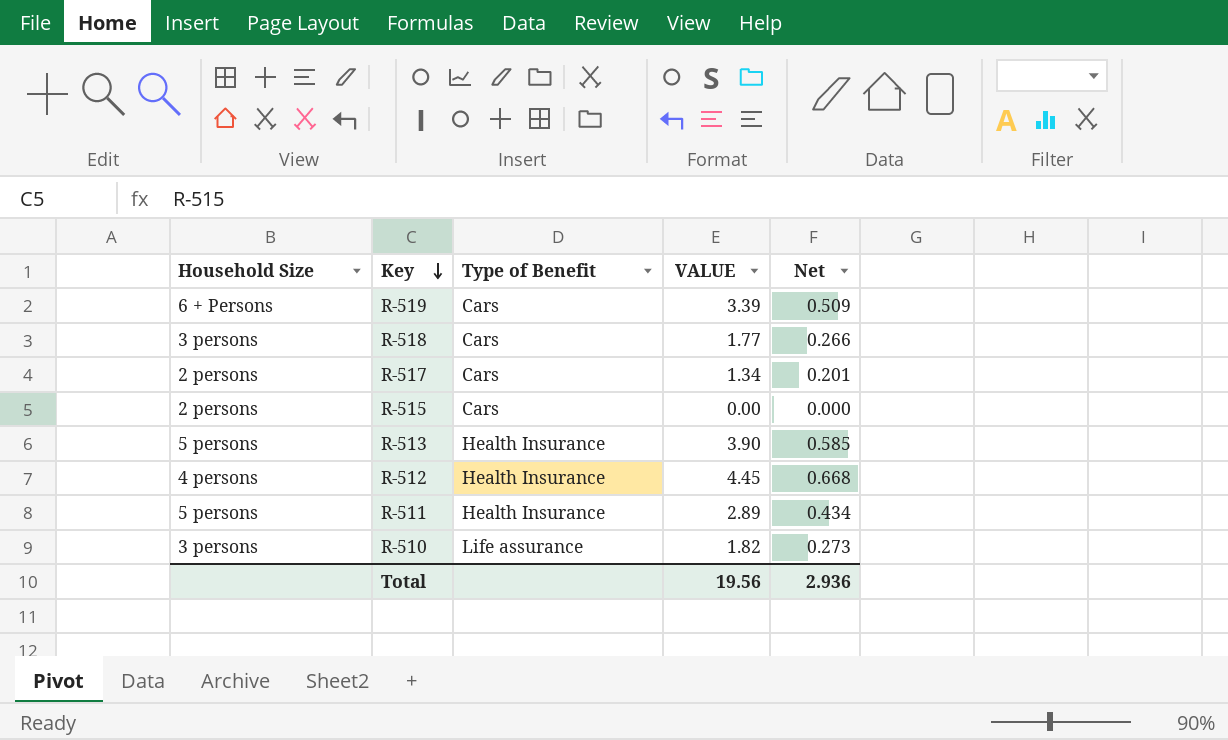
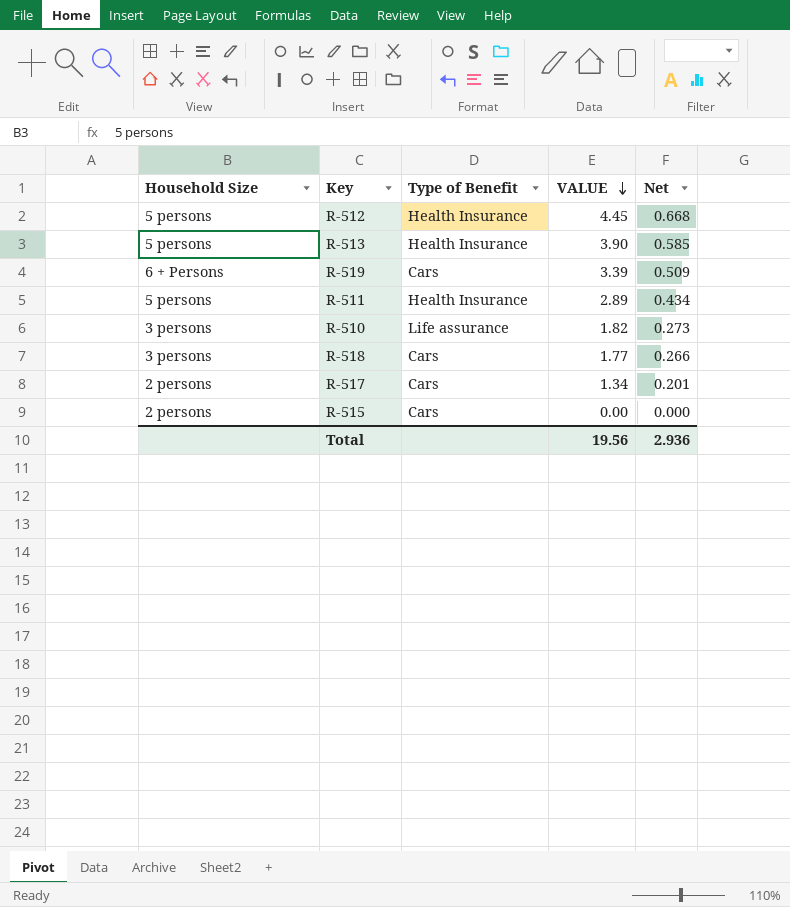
row order: Key descending -> VALUE descending
R-512 | Household Size: 4 persons -> 5 persons

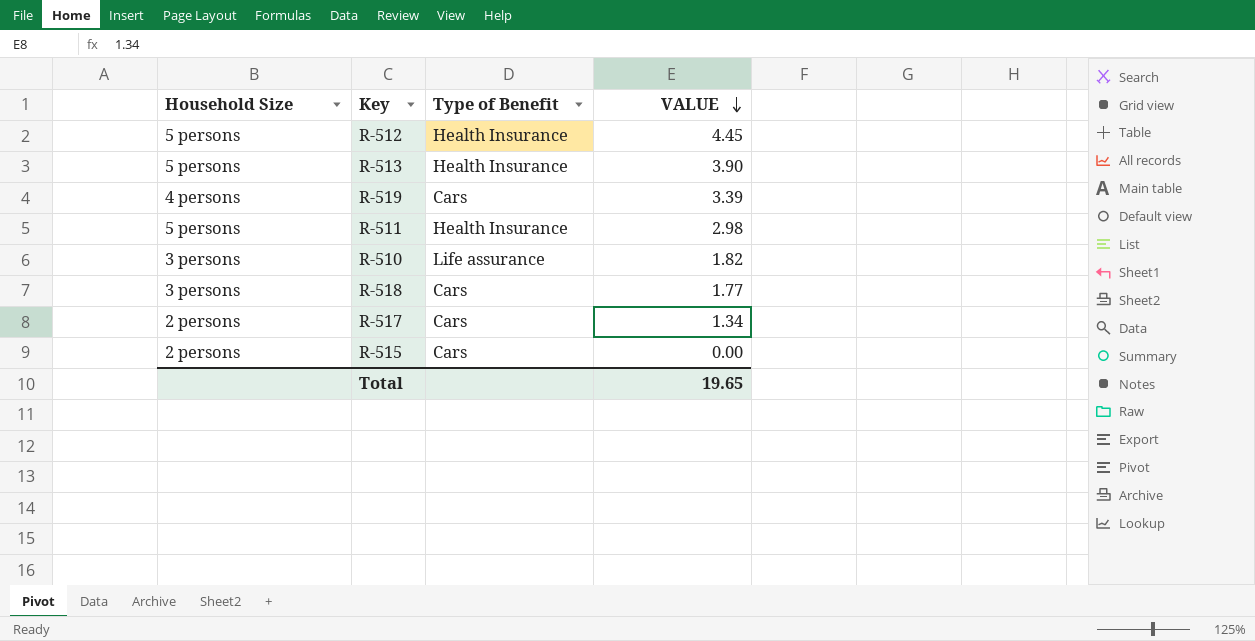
column Net | formula: [VALUE] * 0.15 -> none
R-519 | Household Size: 6 + Persons -> 4 persons
R-511 | VALUE: 2.89 -> 2.98
Total | VALUE: 19.56 -> 19.65

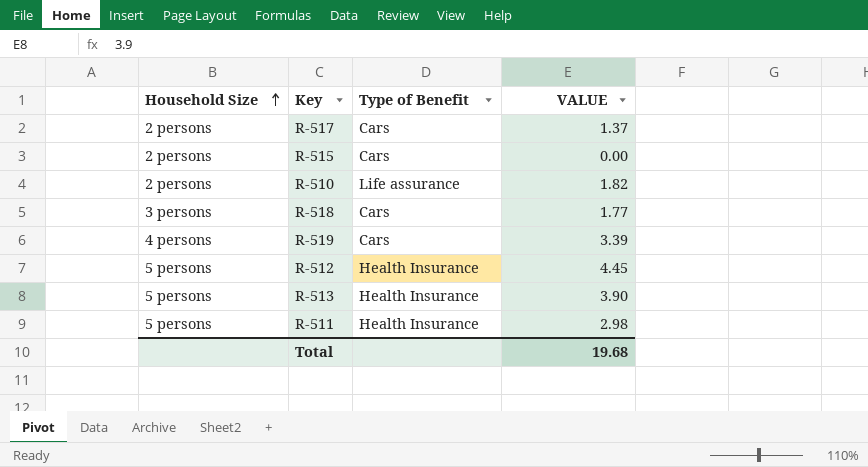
row order: VALUE descending -> Household Size ascending
R-517 | VALUE: 1.34 -> 1.37
R-510 | Household Size: 3 persons -> 2 persons
Total | VALUE: 19.65 -> 19.68

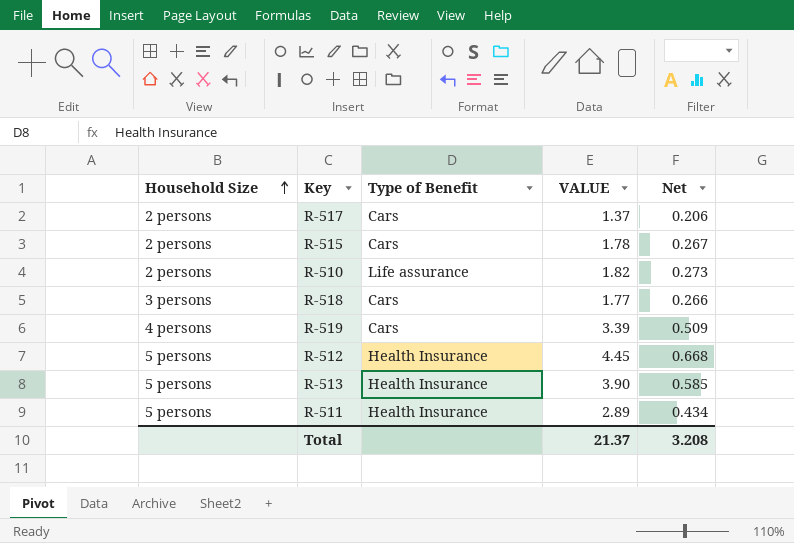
column Net | formula: none -> [VALUE] * 0.15
R-515 | VALUE: 0.00 -> 1.78
R-511 | VALUE: 2.98 -> 2.89
Total | VALUE: 19.68 -> 21.37

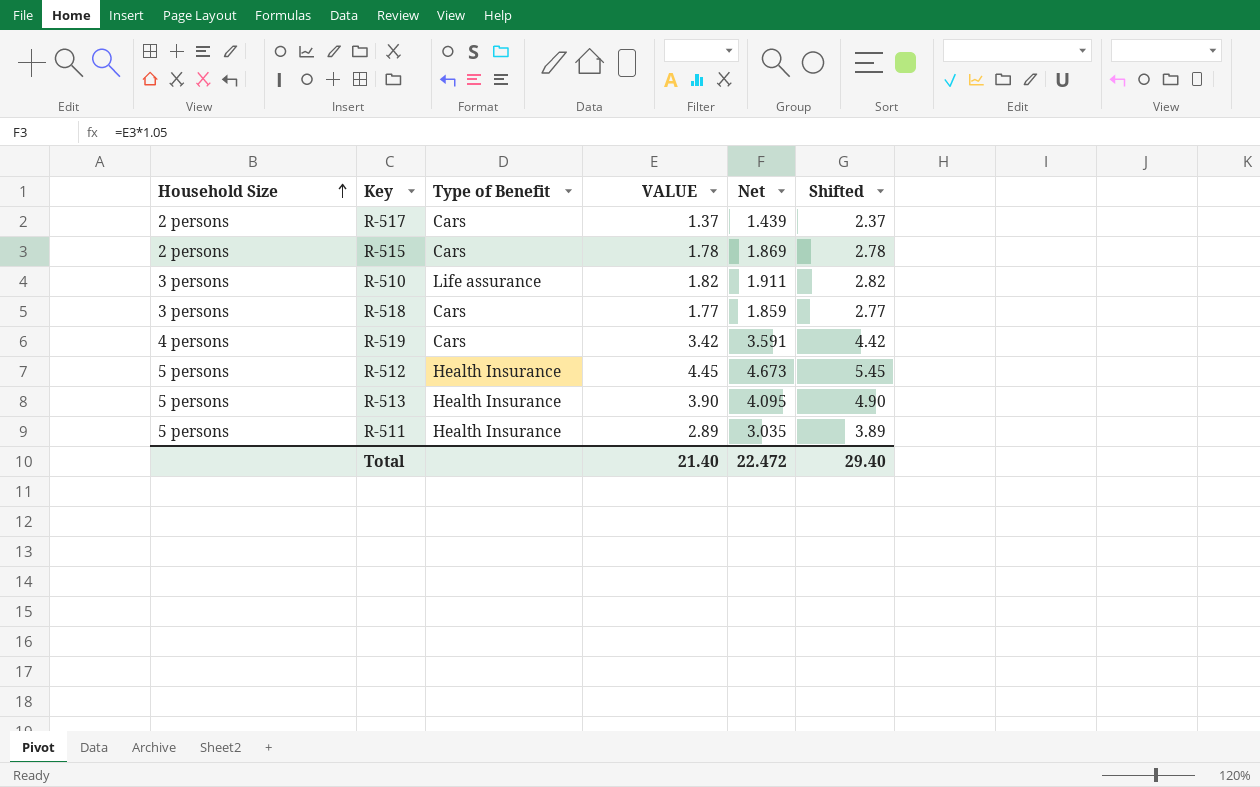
column Net | formula: [VALUE] * 0.15 -> [VALUE] * 1.05
column Shifted | formula: none -> [VALUE] + 1
R-510 | Household Size: 2 persons -> 3 persons
R-519 | VALUE: 3.39 -> 3.42
Total | VALUE: 21.37 -> 21.40
Total | Net: 3.208 -> 22.472

